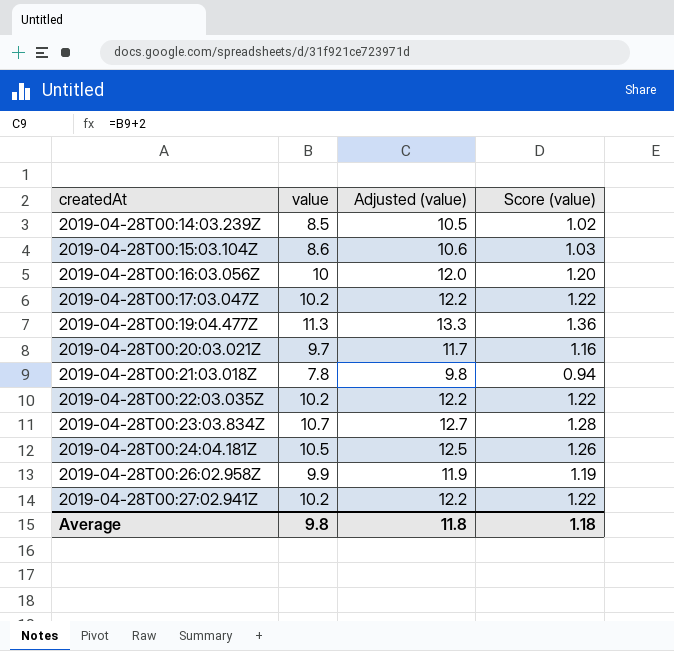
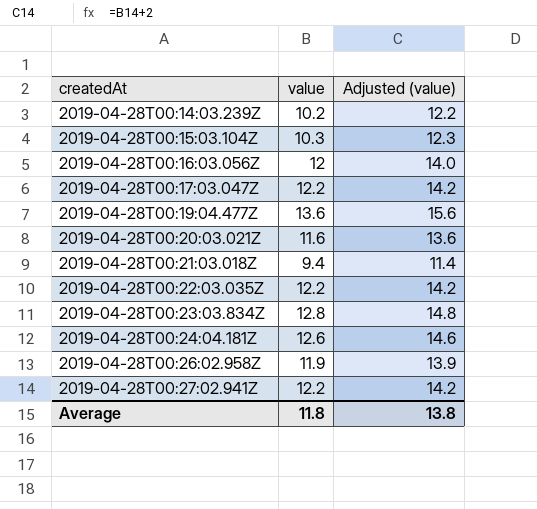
column Score (value) | formula: [value] * 0.12 -> none
2019-04-28T00:14:03.239Z | value: 8.5 -> 10.2
2019-04-28T00:14:03.239Z | Adjusted (value): 10.5 -> 12.2
2019-04-28T00:15:03.104Z | value: 8.6 -> 10.3
2019-04-28T00:15:03.104Z | Adjusted (value): 10.6 -> 12.3
2019-04-28T00:16:03.056Z | value: 10 -> 12
2019-04-28T00:16:03.056Z | Adjusted (value): 12.0 -> 14.0
2019-04-28T00:17:03.047Z | value: 10.2 -> 12.2
2019-04-28T00:17:03.047Z | Adjusted (value): 12.2 -> 14.2
2019-04-28T00:19:04.477Z | value: 11.3 -> 13.6
2019-04-28T00:19:04.477Z | Adjusted (value): 13.3 -> 15.6
2019-04-28T00:20:03.021Z | value: 9.7 -> 11.6
2019-04-28T00:20:03.021Z | Adjusted (value): 11.7 -> 13.6
2019-04-28T00:21:03.018Z | value: 7.8 -> 9.4
2019-04-28T00:21:03.018Z | Adjusted (value): 9.8 -> 11.4
2019-04-28T00:22:03.035Z | value: 10.2 -> 12.2
2019-04-28T00:22:03.035Z | Adjusted (value): 12.2 -> 14.2
2019-04-28T00:23:03.834Z | value: 10.7 -> 12.8
2019-04-28T00:23:03.834Z | Adjusted (value): 12.7 -> 14.8
2019-04-28T00:24:04.181Z | value: 10.5 -> 12.6
2019-04-28T00:24:04.181Z | Adjusted (value): 12.5 -> 14.6
2019-04-28T00:26:02.958Z | value: 9.9 -> 11.9
2019-04-28T00:26:02.958Z | Adjusted (value): 11.9 -> 13.9
2019-04-28T00:27:02.941Z | value: 10.2 -> 12.2
2019-04-28T00:27:02.941Z | Adjusted (value): 12.2 -> 14.2
Average | value: 9.8 -> 11.8
Average | Adjusted (value): 11.8 -> 13.8

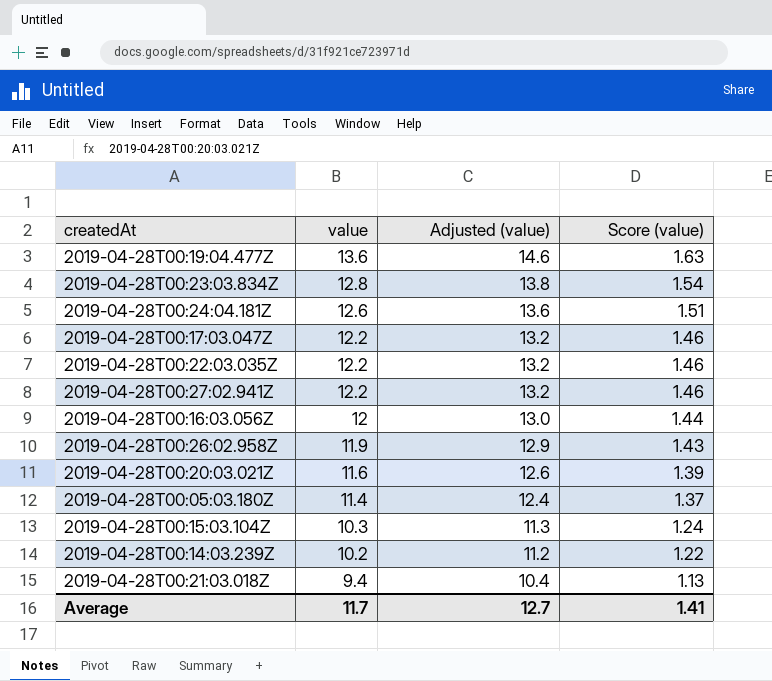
row order: createdAt ascending -> value descending
column Adjusted (value) | formula: [value] + 2 -> [value] + 1
column Score (value) | formula: none -> [value] * 0.12
row 2019-04-28T00:05:03.180Z: none -> 11.4 | 12.4 | 1.37
Average | value: 11.8 -> 11.7
Average | Adjusted (value): 13.8 -> 12.7

